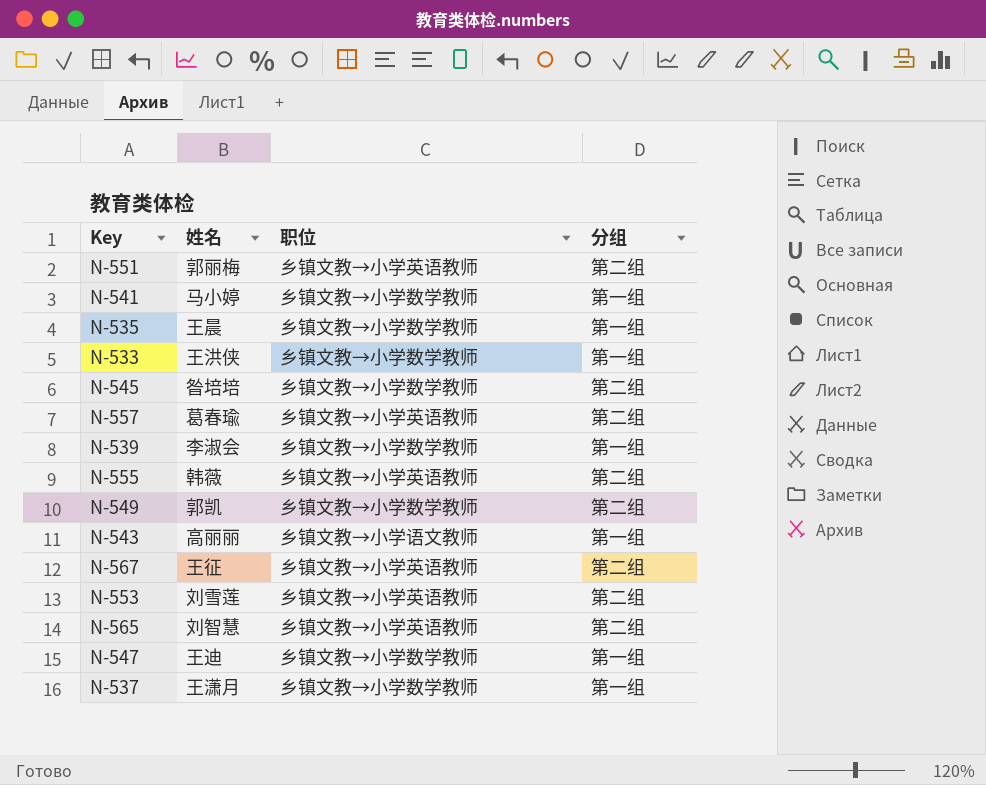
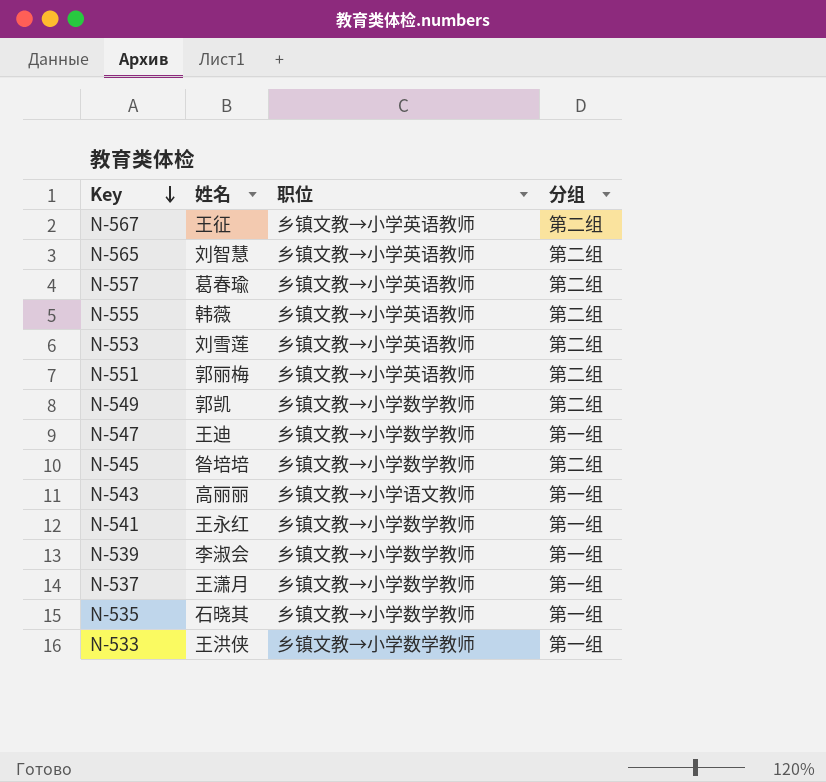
row order: none -> Key descending
N-541 | 姓名: 马小婷 -> 王永红
N-535 | 姓名: 王晨 -> 石晓其

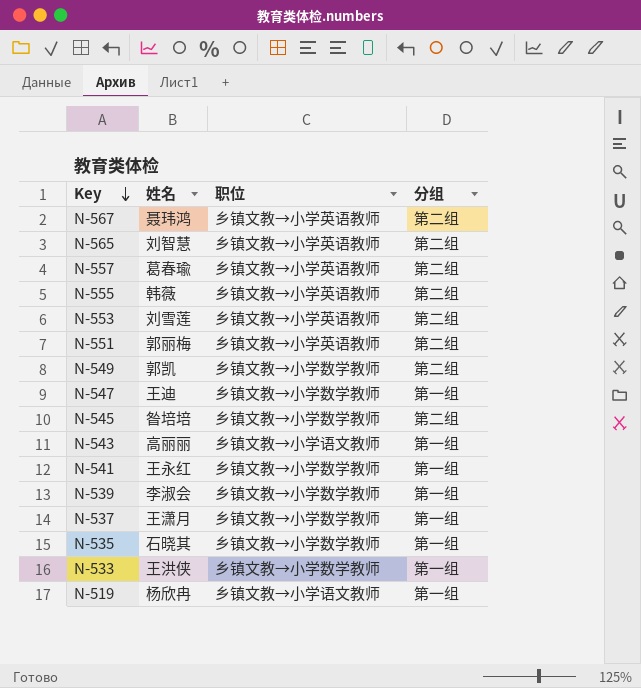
N-567 | 姓名: 王征 -> 聂玮鸿
row N-519: none -> 杨欣冉 | 乡镇文教→小学语文教师 | 第一组

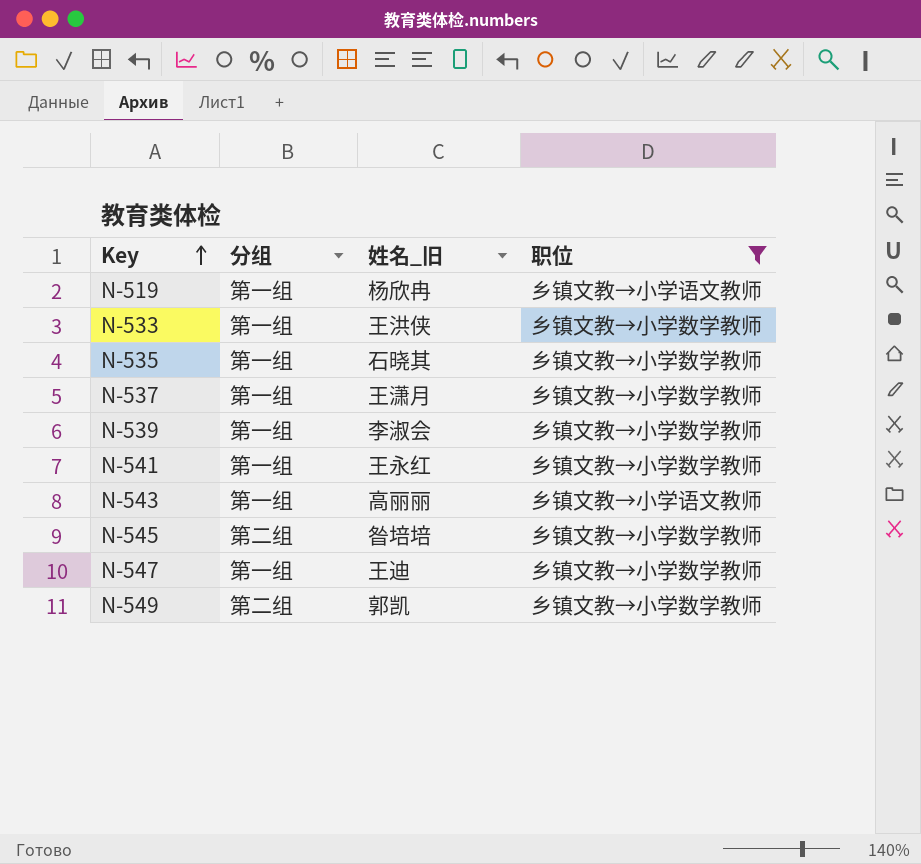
filter: none -> 职位 != 乡镇文教→小学英语教师
row order: Key descending -> Key ascending
column 分组 | position: 4 -> 2
column name: 姓名 -> 姓名_旧

